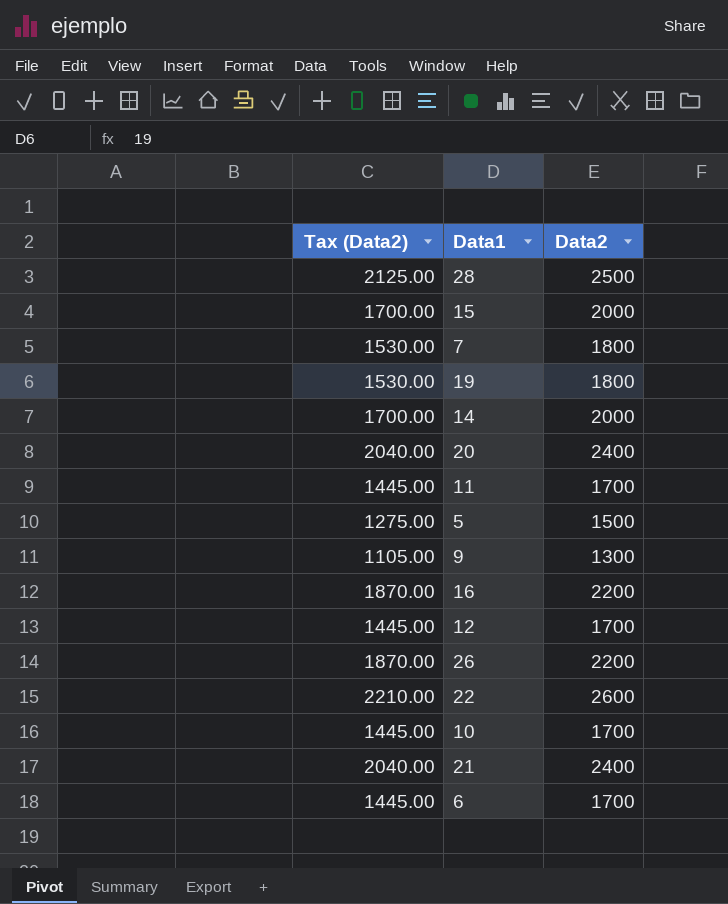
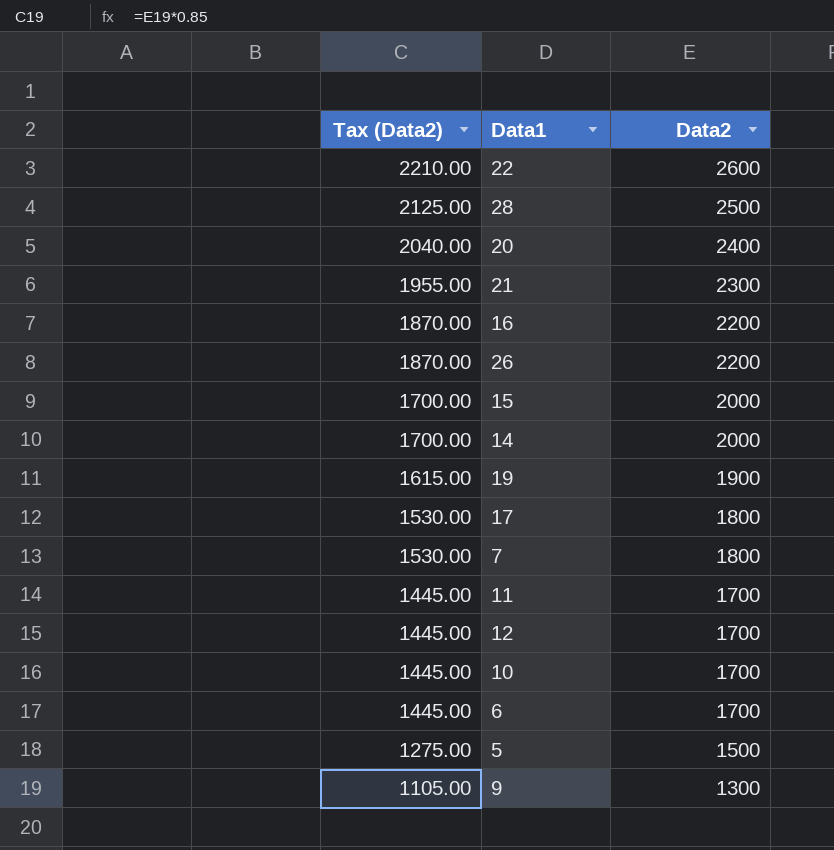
row order: none -> Tax (Data2) descending
21 | Tax (Data2): 2040.00 -> 1955.00
21 | Data2: 2400 -> 2300
19 | Tax (Data2): 1530.00 -> 1615.00
19 | Data2: 1800 -> 1900
row 17: none -> 1530.00 | 1800

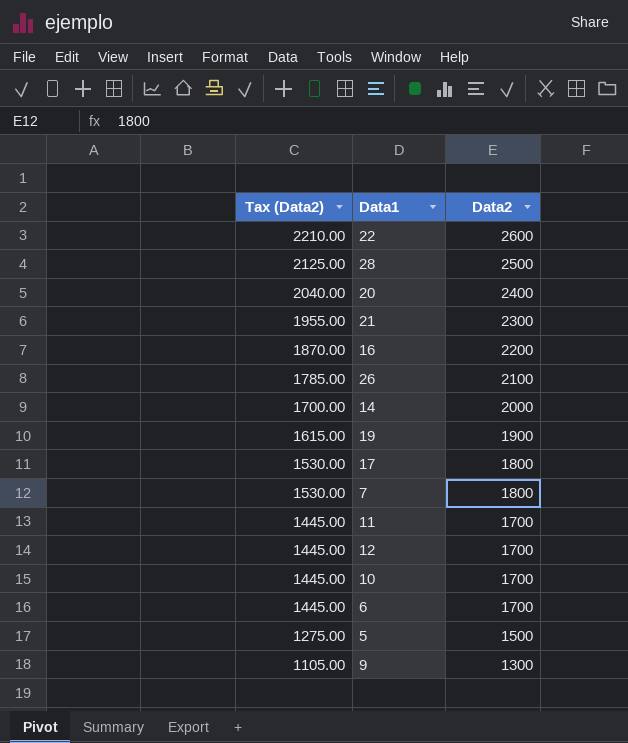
row 15: 1700.00 | 2000 -> none
26 | Tax (Data2): 1870.00 -> 1785.00
26 | Data2: 2200 -> 2100

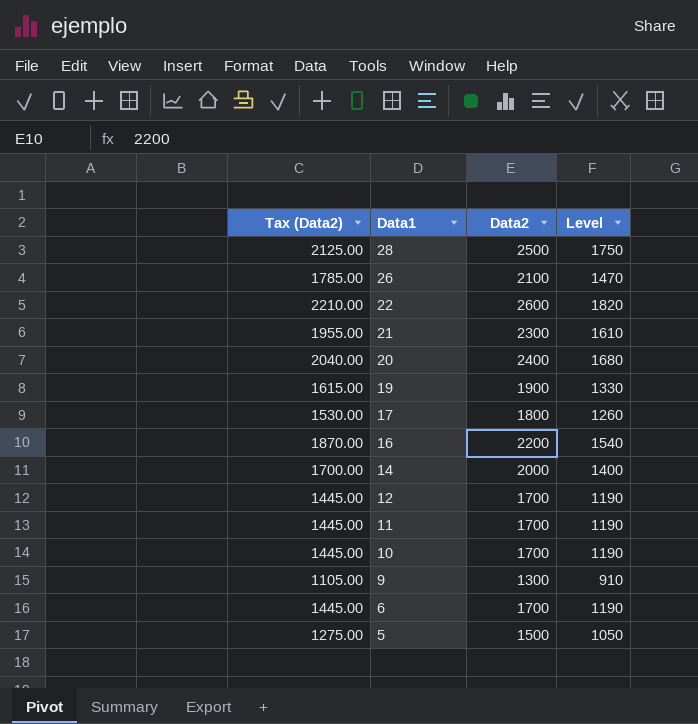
row order: Tax (Data2) descending -> Data1 descending
column Level | formula: none -> [Data2] * 0.7
row 7: 1530.00 | 1800 -> none

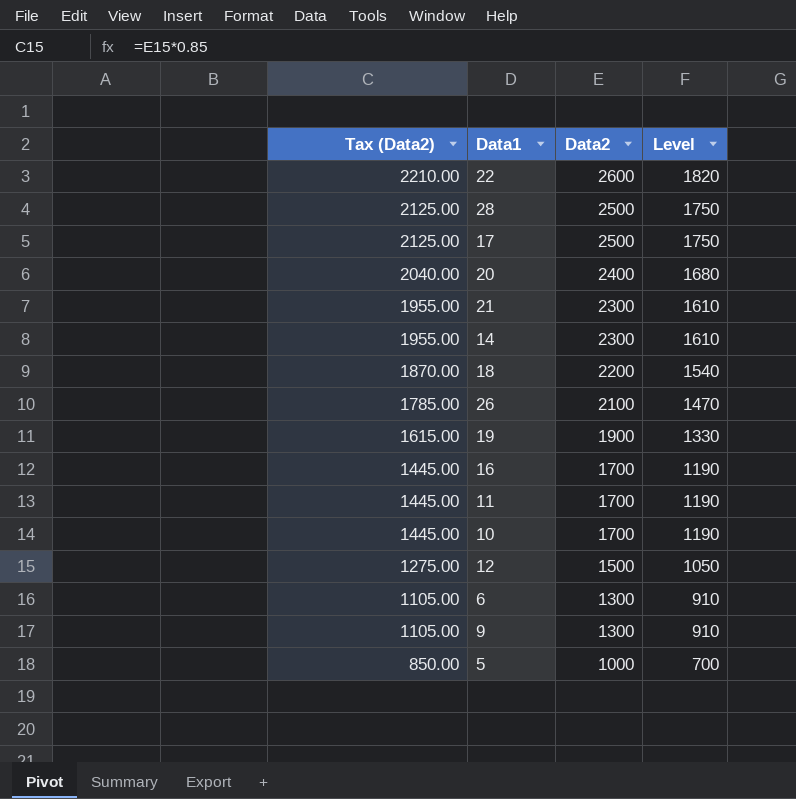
row order: Data1 descending -> Tax (Data2) descending
17 | Tax (Data2): 1530.00 -> 2125.00
17 | Data2: 1800 -> 2500
17 | Level: 1260 -> 1750
14 | Tax (Data2): 1700.00 -> 1955.00
14 | Data2: 2000 -> 2300
14 | Level: 1400 -> 1610
row 18: none -> 1870.00 | 2200 | 1540
16 | Tax (Data2): 1870.00 -> 1445.00
16 | Data2: 2200 -> 1700
16 | Level: 1540 -> 1190
12 | Tax (Data2): 1445.00 -> 1275.00
12 | Data2: 1700 -> 1500
12 | Level: 1190 -> 1050
6 | Tax (Data2): 1445.00 -> 1105.00
6 | Data2: 1700 -> 1300
6 | Level: 1190 -> 910
5 | Tax (Data2): 1275.00 -> 850.00
5 | Data2: 1500 -> 1000
5 | Level: 1050 -> 700

